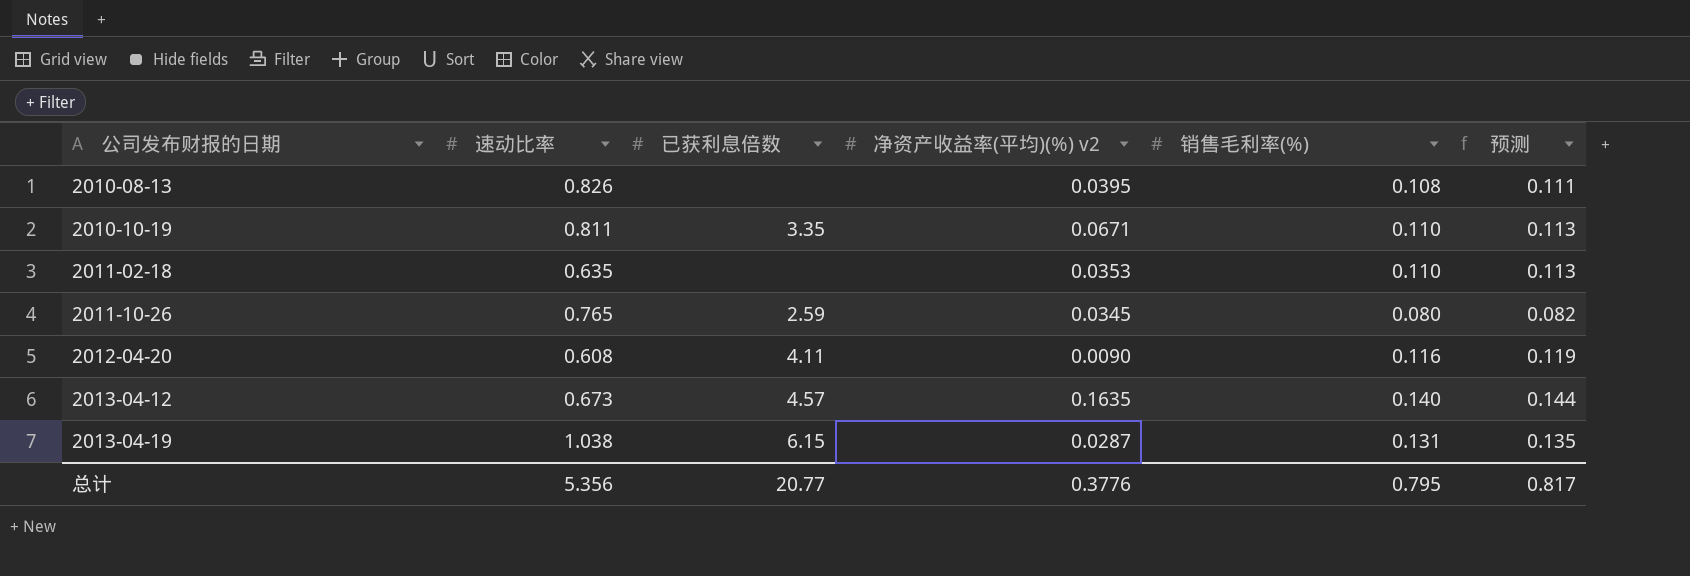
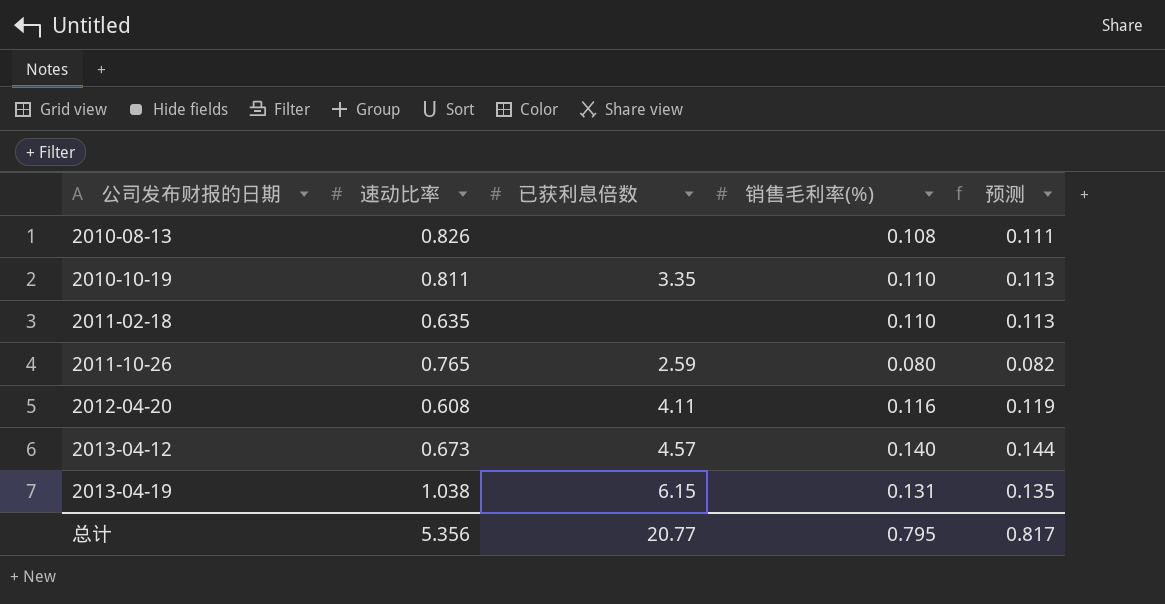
column 净资产收益率(平均)(%) v2 | position: 4 -> none

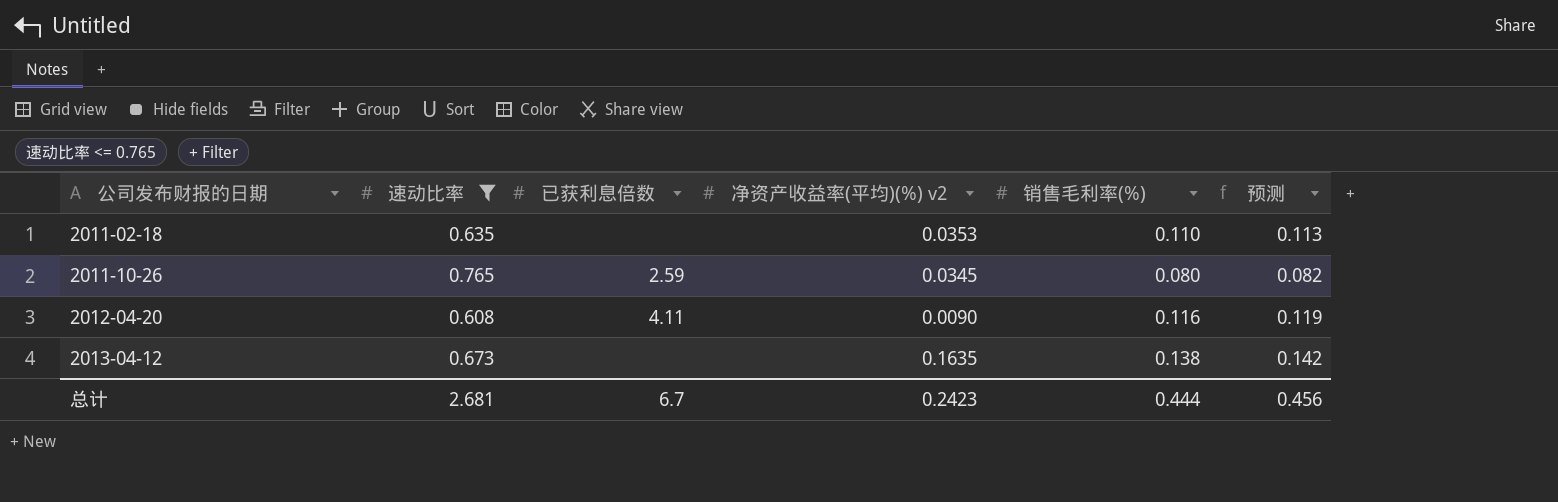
filter: none -> 速动比率 <= 0.765
column 净资产收益率(平均)(%) v2 | position: none -> 4
2013-04-12 | 已获利息倍数: 4.57 -> none
2013-04-12 | 销售毛利率(%): 0.140 -> 0.138
2013-04-12 | 预测: 0.144 -> 0.142
总计 | 速动比率: 5.356 -> 2.681
总计 | 已获利息倍数: 20.77 -> 6.7
总计 | 销售毛利率(%): 0.795 -> 0.444
总计 | 预测: 0.817 -> 0.456

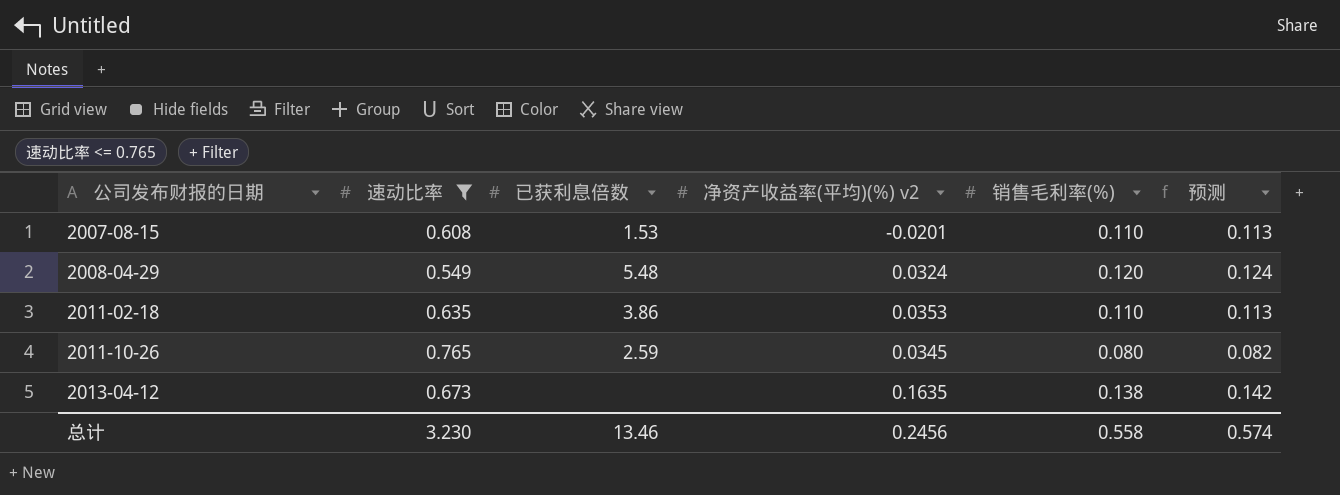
row 2012-04-20: 0.608 | 4.11 | 0.0090 | 0.116 | 0.119 -> none
row 2007-08-15: none -> 0.608 | 1.53 | -0.0201 | 0.110 | 0.113
row 2008-04-29: none -> 0.549 | 5.48 | 0.0324 | 0.120 | 0.124
2011-02-18 | 已获利息倍数: none -> 3.86
总计 | 速动比率: 2.681 -> 3.230
总计 | 已获利息倍数: 6.7 -> 13.46
总计 | 净资产收益率(平均)(%) v2: 0.2423 -> 0.2456
总计 | 销售毛利率(%): 0.444 -> 0.558
总计 | 预测: 0.456 -> 0.574

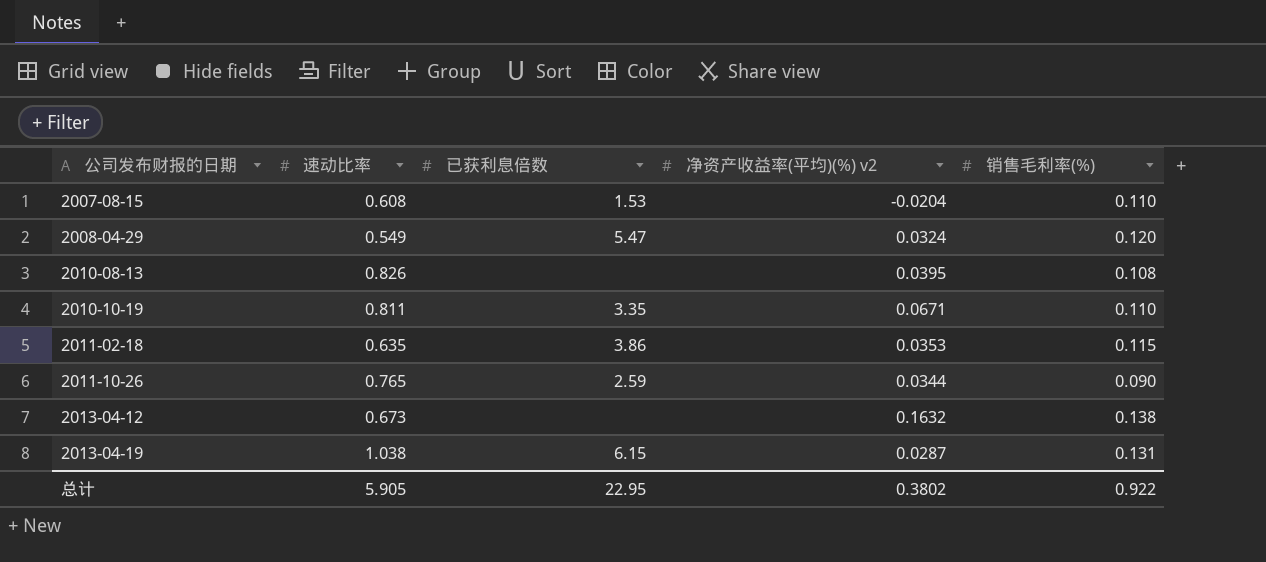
filter: 速动比率 <= 0.765 -> none
column 预测 | formula: [销售毛利率(%)] * 1.03 -> none
2007-08-15 | 净资产收益率(平均)(%) v2: -0.0201 -> -0.0204
2008-04-29 | 已获利息倍数: 5.48 -> 5.47
2011-02-18 | 销售毛利率(%): 0.110 -> 0.115
2011-10-26 | 净资产收益率(平均)(%) v2: 0.0345 -> 0.0344
2011-10-26 | 销售毛利率(%): 0.080 -> 0.090
2013-04-12 | 净资产收益率(平均)(%) v2: 0.1635 -> 0.1632
总计 | 速动比率: 3.230 -> 5.905
总计 | 已获利息倍数: 13.46 -> 22.95
总计 | 净资产收益率(平均)(%) v2: 0.2456 -> 0.3802
总计 | 销售毛利率(%): 0.558 -> 0.922

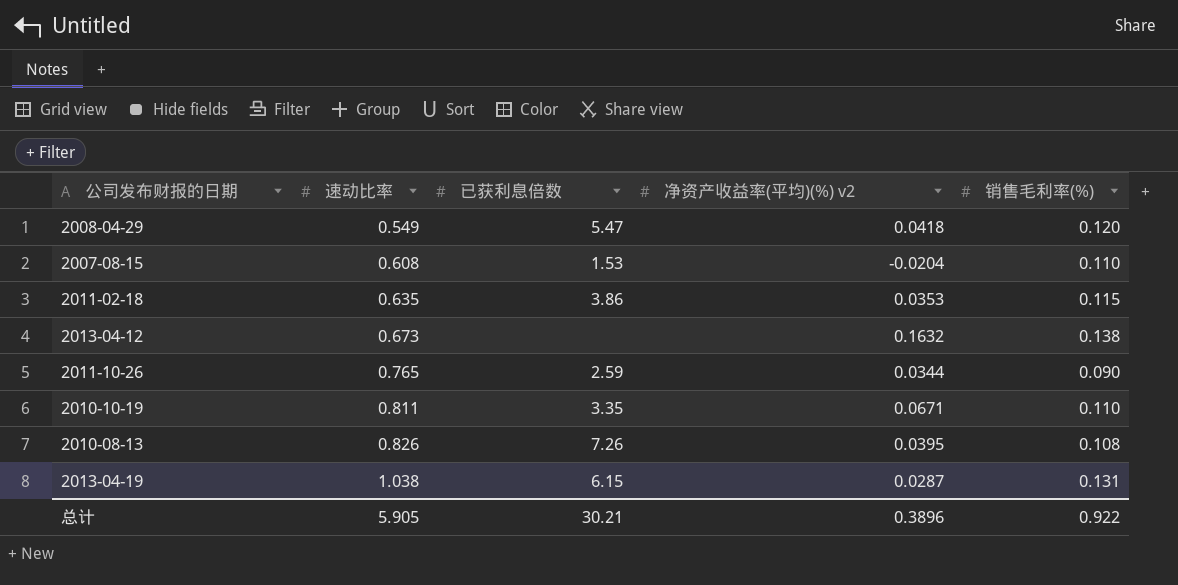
row order: 公司发布财报的日期 ascending -> 速动比率 ascending
2008-04-29 | 净资产收益率(平均)(%) v2: 0.0324 -> 0.0418
2010-08-13 | 已获利息倍数: none -> 7.26
总计 | 已获利息倍数: 22.95 -> 30.21
总计 | 净资产收益率(平均)(%) v2: 0.3802 -> 0.3896

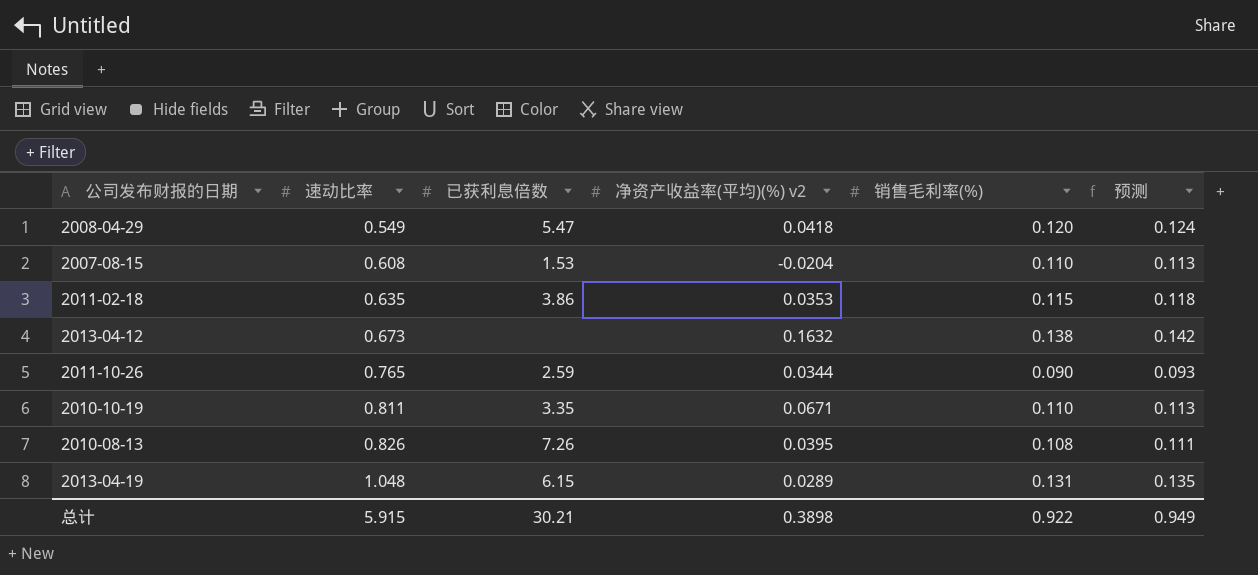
column 预测 | formula: none -> [销售毛利率(%)] * 1.03
2013-04-19 | 速动比率: 1.038 -> 1.048
2013-04-19 | 净资产收益率(平均)(%) v2: 0.0287 -> 0.0289
总计 | 速动比率: 5.905 -> 5.915
总计 | 净资产收益率(平均)(%) v2: 0.3896 -> 0.3898

